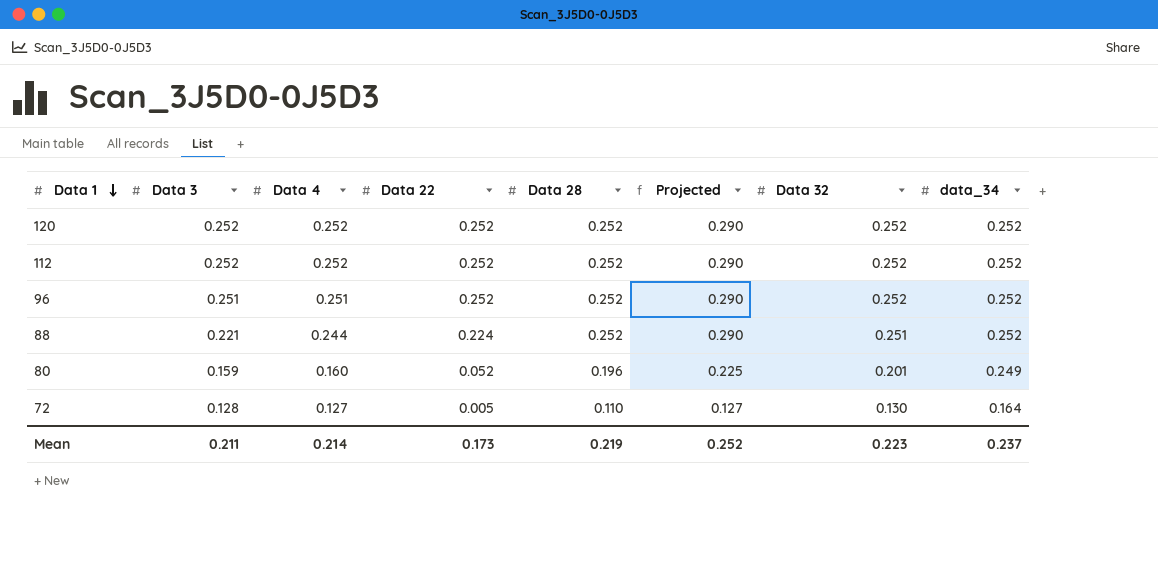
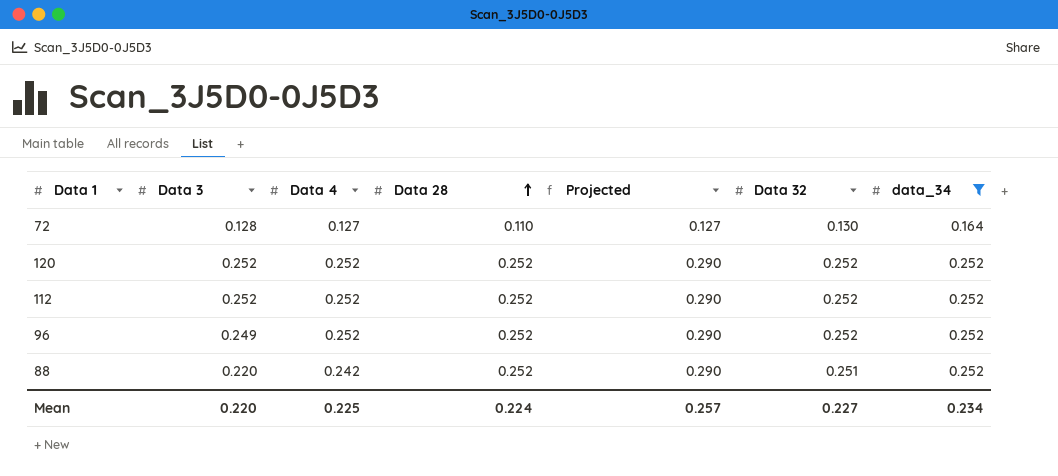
filter: none -> data_34 != 0.249
row order: Data 1 descending -> Data 28 ascending
column Data 22 | position: 4 -> none
96 | Data 3: 0.251 -> 0.249
96 | Data 4: 0.251 -> 0.252
88 | Data 3: 0.221 -> 0.220
88 | Data 4: 0.244 -> 0.242
Mean | Data 3: 0.211 -> 0.220
Mean | Data 4: 0.214 -> 0.225
Mean | Data 28: 0.219 -> 0.224
Mean | Projected: 0.252 -> 0.257
Mean | Data 32: 0.223 -> 0.227
Mean | data_34: 0.237 -> 0.234

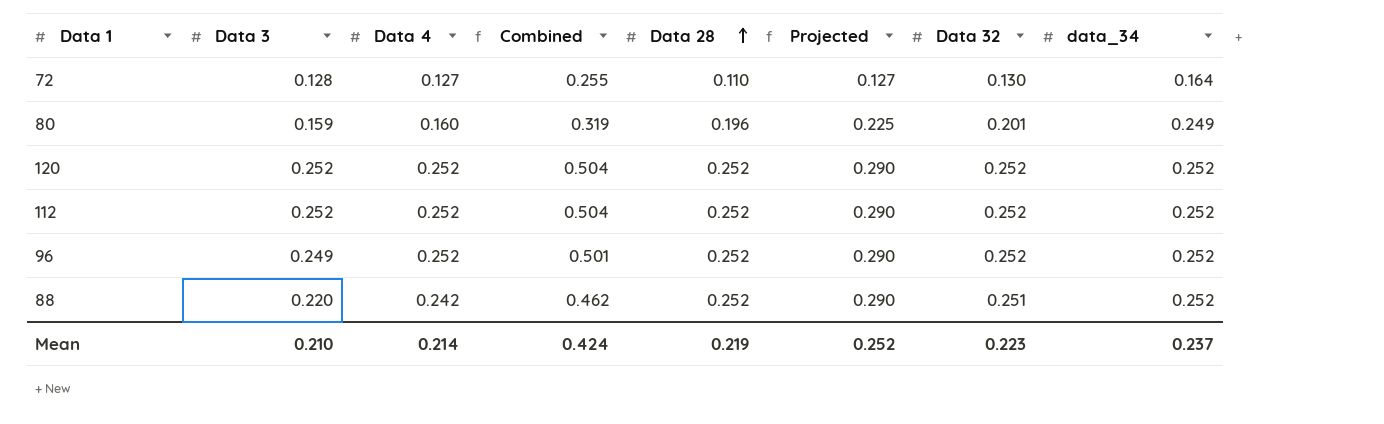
filter: data_34 != 0.249 -> none
column Combined | formula: none -> [Data 3] + [Data 4]
Mean | Data 3: 0.220 -> 0.210
Mean | Data 4: 0.225 -> 0.214
Mean | Data 28: 0.224 -> 0.219
Mean | Projected: 0.257 -> 0.252
Mean | Data 32: 0.227 -> 0.223
Mean | data_34: 0.234 -> 0.237

